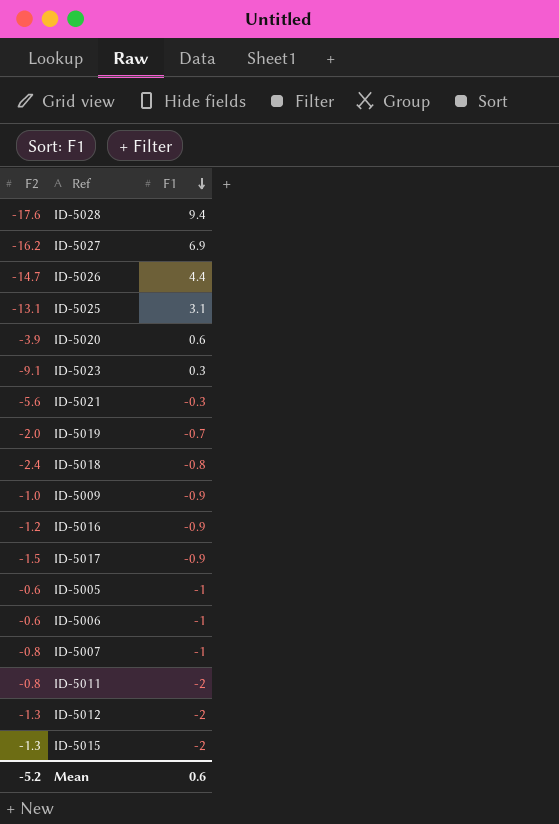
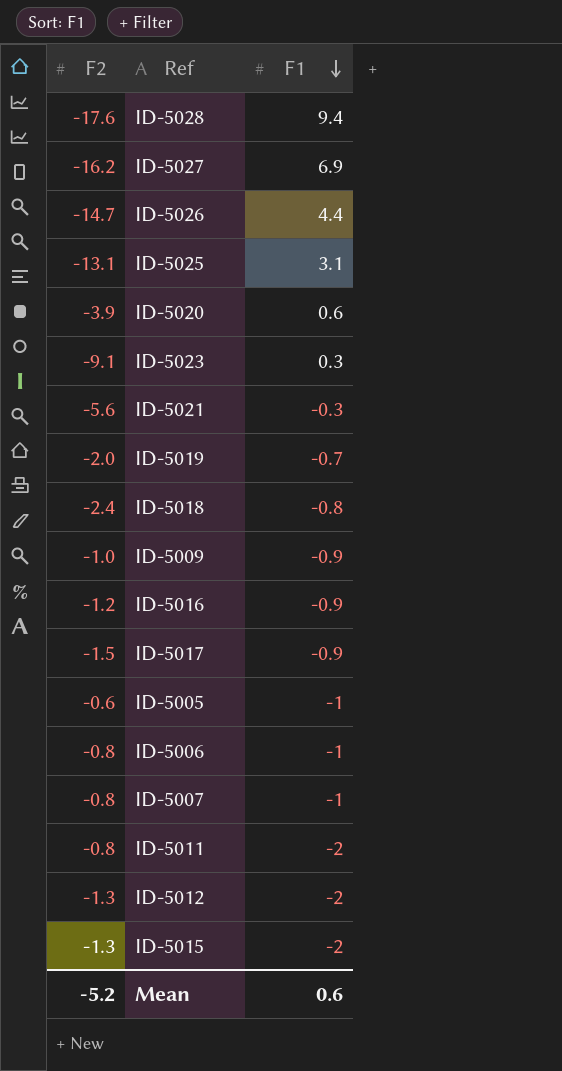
ID-5006 | F2: -0.6 -> -0.8

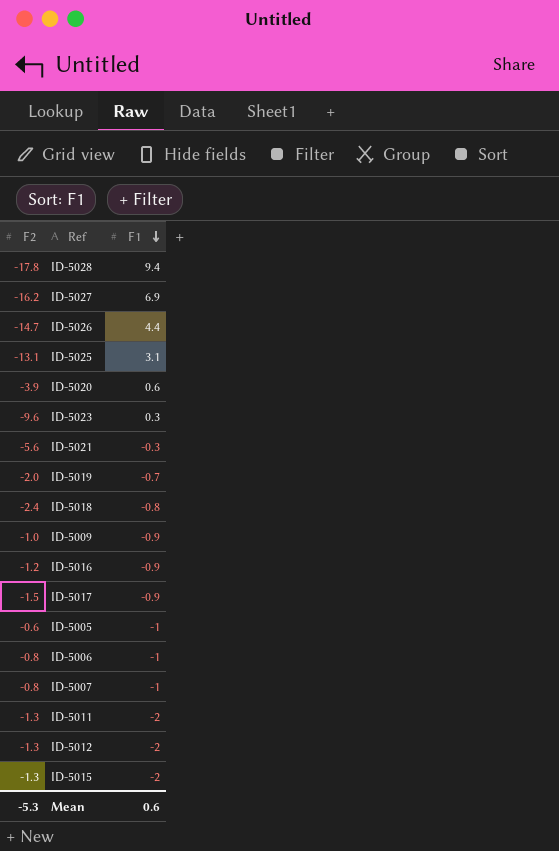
ID-5028 | F2: -17.6 -> -17.8
ID-5023 | F2: -9.1 -> -9.6
ID-5011 | F2: -0.8 -> -1.3
Mean | F2: -5.2 -> -5.3

